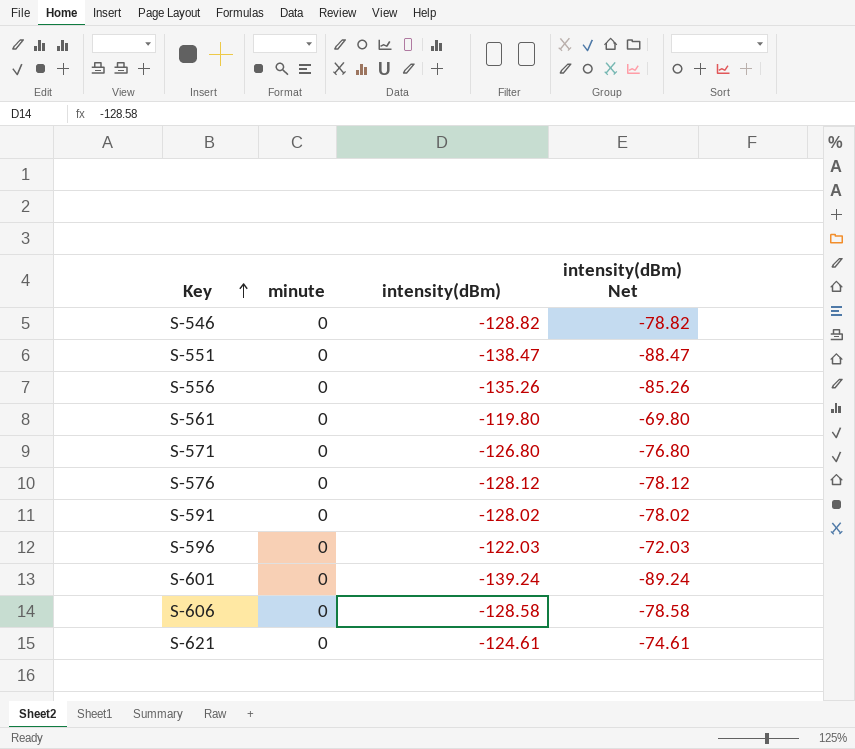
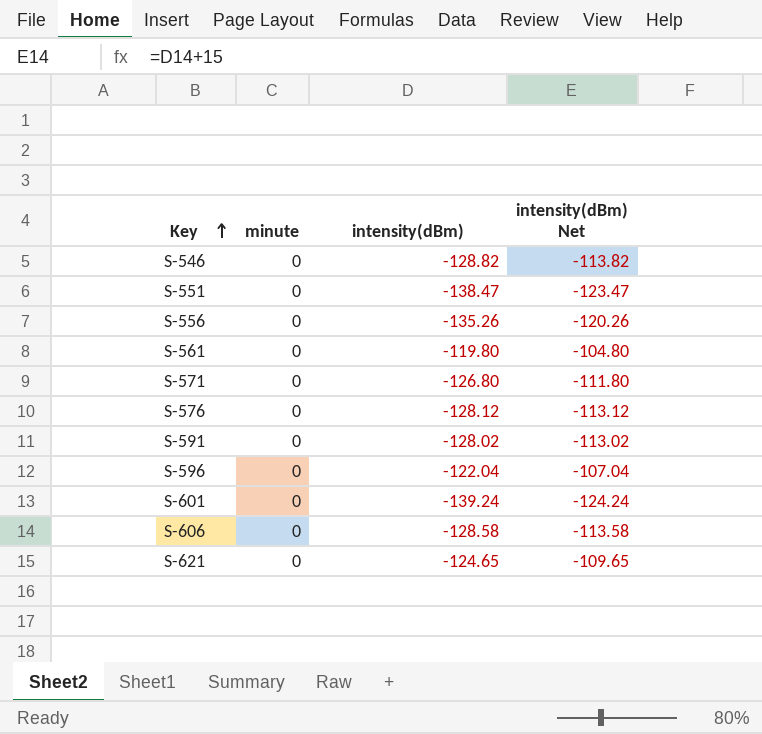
column intensity(dBm) Net | formula: [intensity(dBm)] + 50 -> [intensity(dBm)] + 15
S-596 | intensity(dBm): -122.03 -> -122.04
S-621 | intensity(dBm): -124.61 -> -124.65

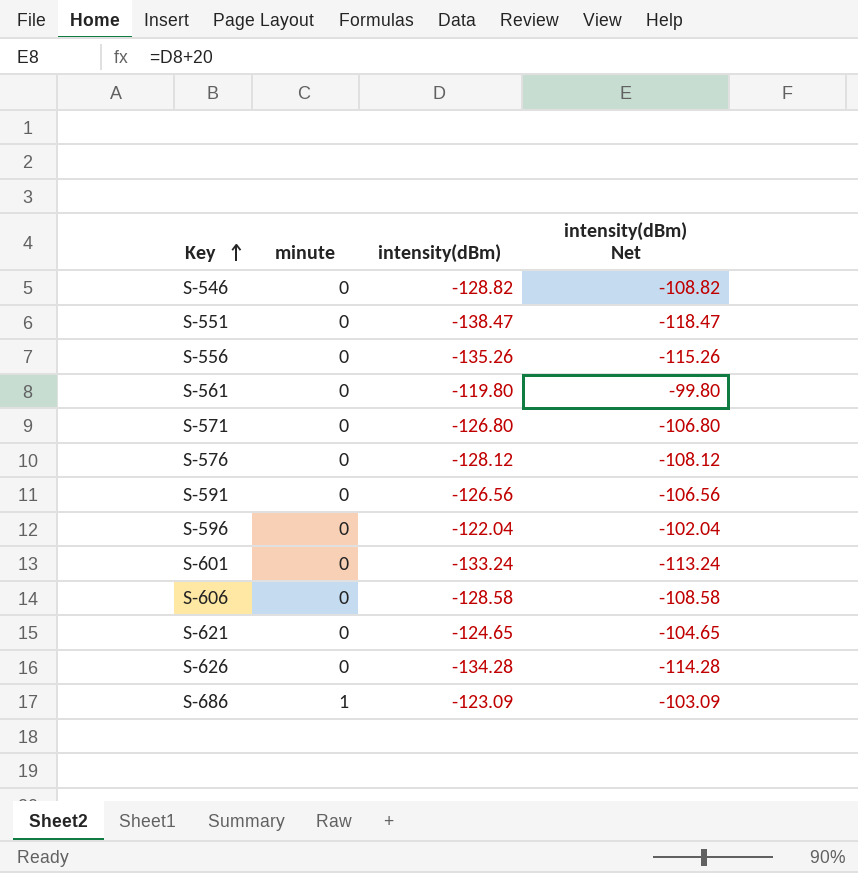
column intensity(dBm) Net | formula: [intensity(dBm)] + 15 -> [intensity(dBm)] + 20
S-591 | intensity(dBm): -128.02 -> -126.56
S-601 | intensity(dBm): -139.24 -> -133.24
row S-626: none -> 0 | -134.28 | -114.28
row S-686: none -> 1 | -123.09 | -103.09

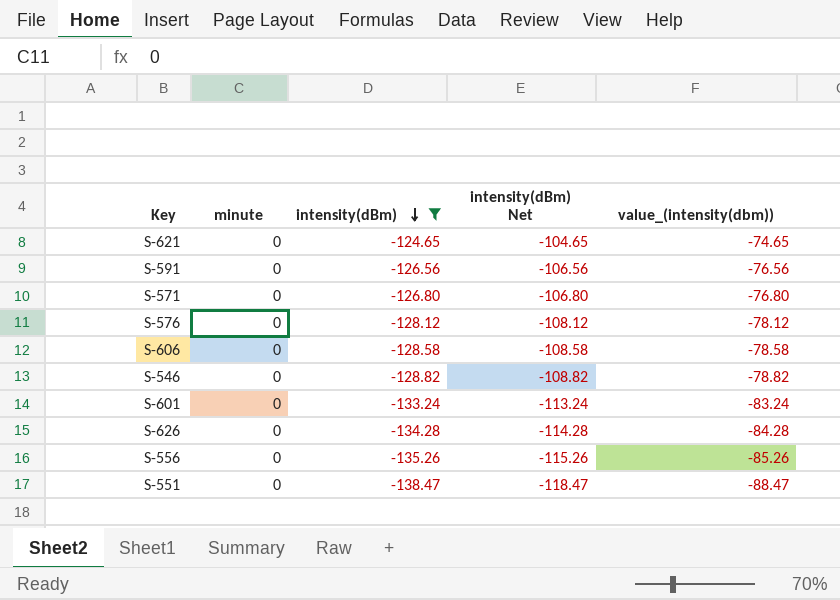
filter: none -> intensity(dBm) <= -124.65
row order: Key ascending -> intensity(dBm) descending
column value_(intensity(dbm)) | formula: none -> [intensity(dBm)] + 50

